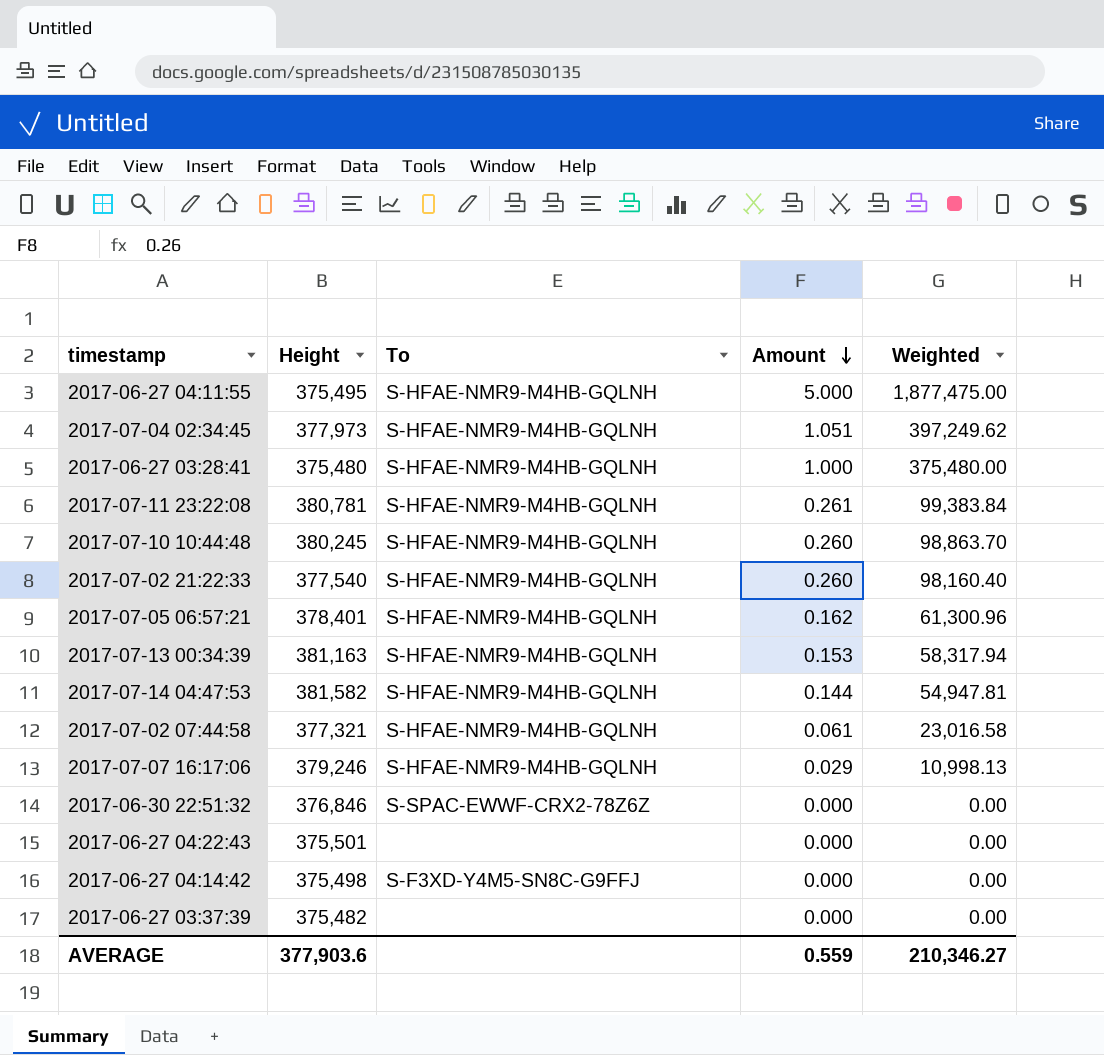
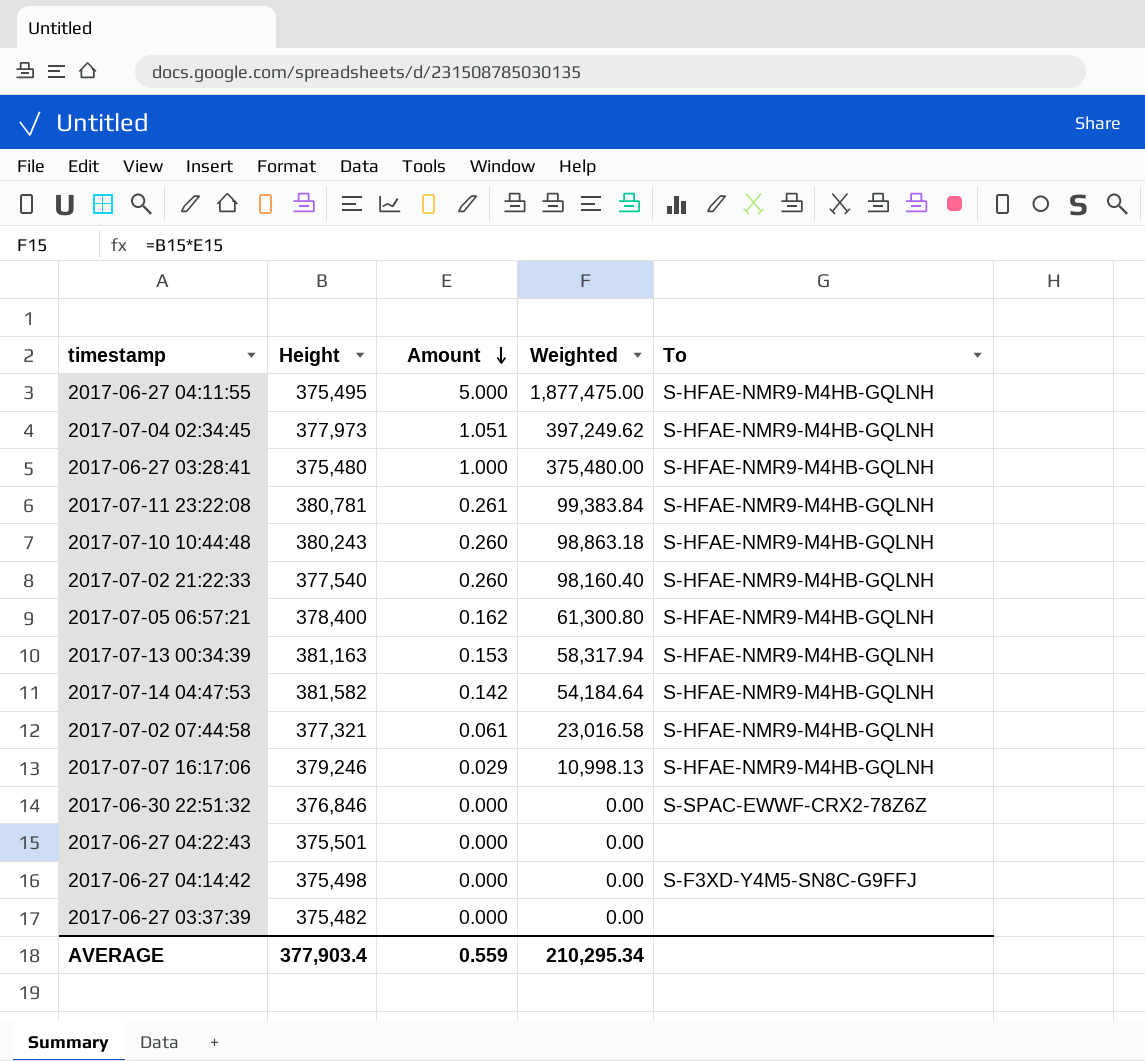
column To | position: 3 -> 5
2017-07-10 10:44:48 | Height: 380,245 -> 380,243
2017-07-10 10:44:48 | Weighted: 98,863.70 -> 98,863.18
2017-07-05 06:57:21 | Height: 378,401 -> 378,400
2017-07-05 06:57:21 | Weighted: 61,300.96 -> 61,300.80
2017-07-14 04:47:53 | Amount: 0.144 -> 0.142
2017-07-14 04:47:53 | Weighted: 54,947.81 -> 54,184.64
AVERAGE | Height: 377,903.6 -> 377,903.4
AVERAGE | Weighted: 210,346.27 -> 210,295.34

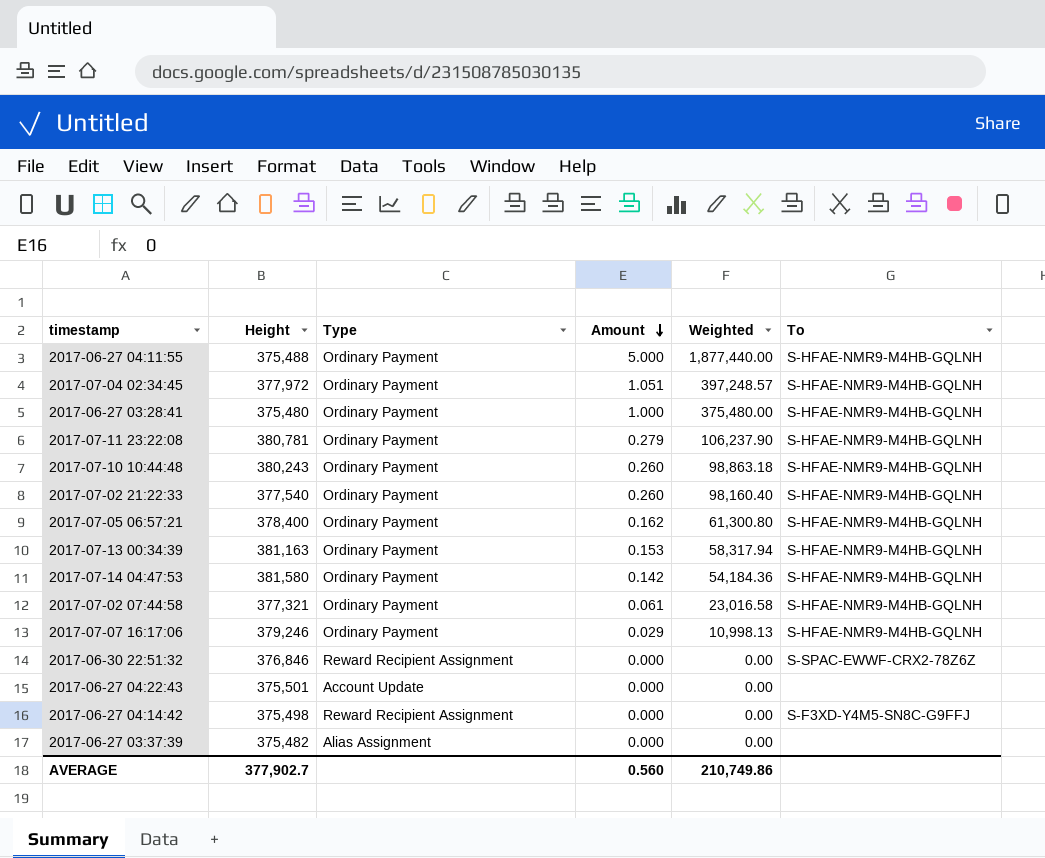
column Type | position: none -> 3
2017-06-27 04:11:55 | Height: 375,495 -> 375,488
2017-06-27 04:11:55 | Weighted: 1,877,475.00 -> 1,877,440.00
2017-07-04 02:34:45 | Height: 377,973 -> 377,972
2017-07-04 02:34:45 | Weighted: 397,249.62 -> 397,248.57
2017-07-11 23:22:08 | Amount: 0.261 -> 0.279
2017-07-11 23:22:08 | Weighted: 99,383.84 -> 106,237.90
2017-07-14 04:47:53 | Height: 381,582 -> 381,580
2017-07-14 04:47:53 | Weighted: 54,184.64 -> 54,184.36
AVERAGE | Height: 377,903.4 -> 377,902.7
AVERAGE | Amount: 0.559 -> 0.560
AVERAGE | Weighted: 210,295.34 -> 210,749.86

